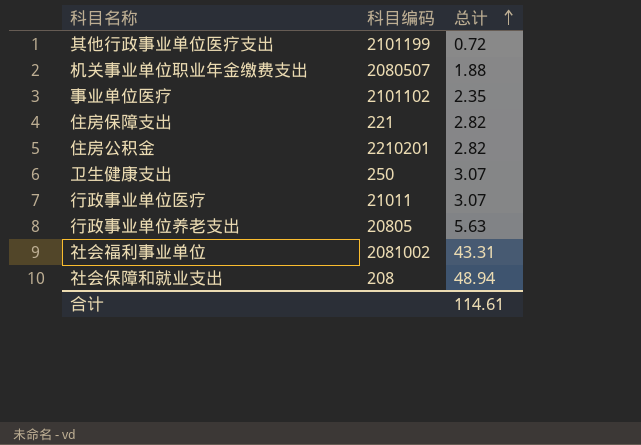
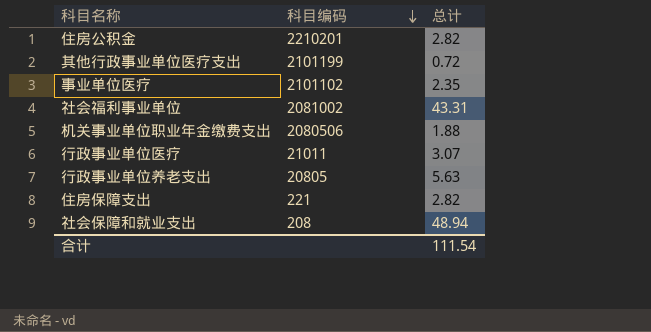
row order: 总计 ascending -> 科目编码 descending
row 卫生健康支出: 250 | 3.07 -> none
机关事业单位职业年金缴费支出 | 科目编码: 2080507 -> 2080506
合计 | 总计: 114.61 -> 111.54

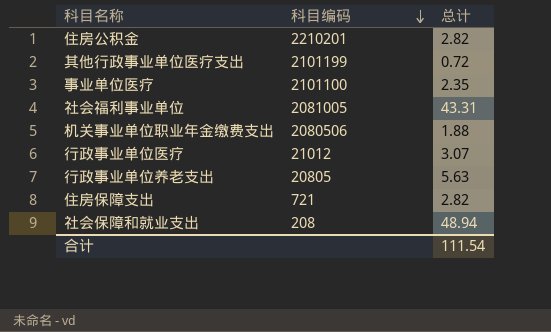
事业单位医疗 | 科目编码: 2101102 -> 2101100
社会福利事业单位 | 科目编码: 2081002 -> 2081005
行政事业单位医疗 | 科目编码: 21011 -> 21012
住房保障支出 | 科目编码: 221 -> 721

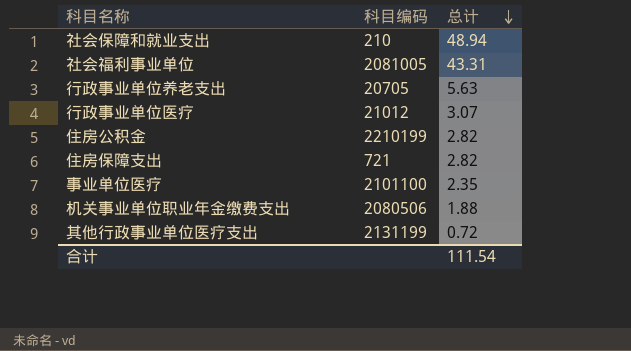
row order: 科目编码 descending -> 总计 descending
社会保障和就业支出 | 科目编码: 208 -> 210
行政事业单位养老支出 | 科目编码: 20805 -> 20705
住房公积金 | 科目编码: 2210201 -> 2210199
其他行政事业单位医疗支出 | 科目编码: 2101199 -> 2131199

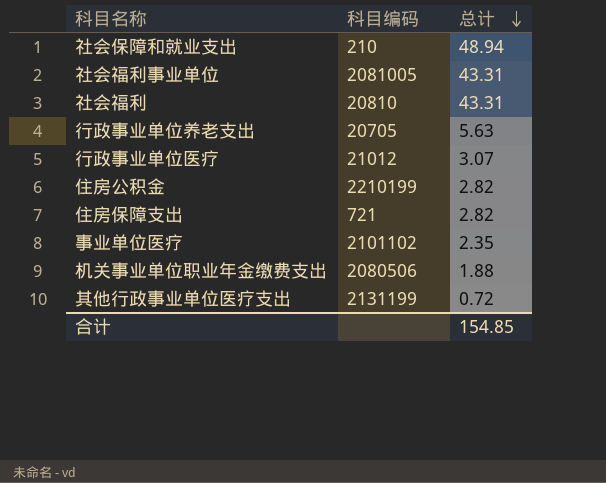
row 社会福利: none -> 20810 | 43.31
事业单位医疗 | 科目编码: 2101100 -> 2101102
合计 | 总计: 111.54 -> 154.85

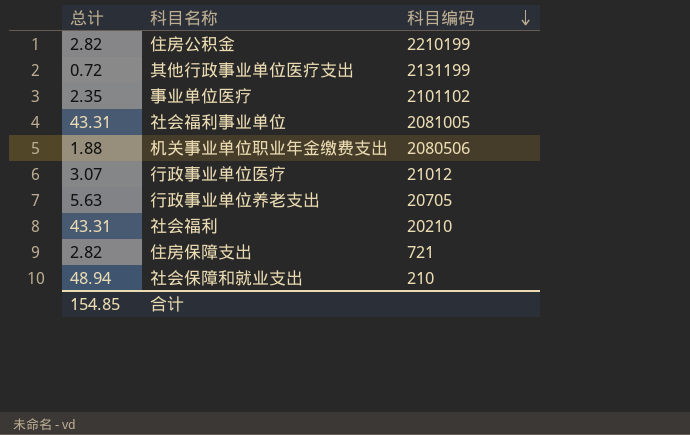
row order: 总计 descending -> 科目编码 descending
column 总计 | position: 3 -> 1
社会福利 | 科目编码: 20810 -> 20210

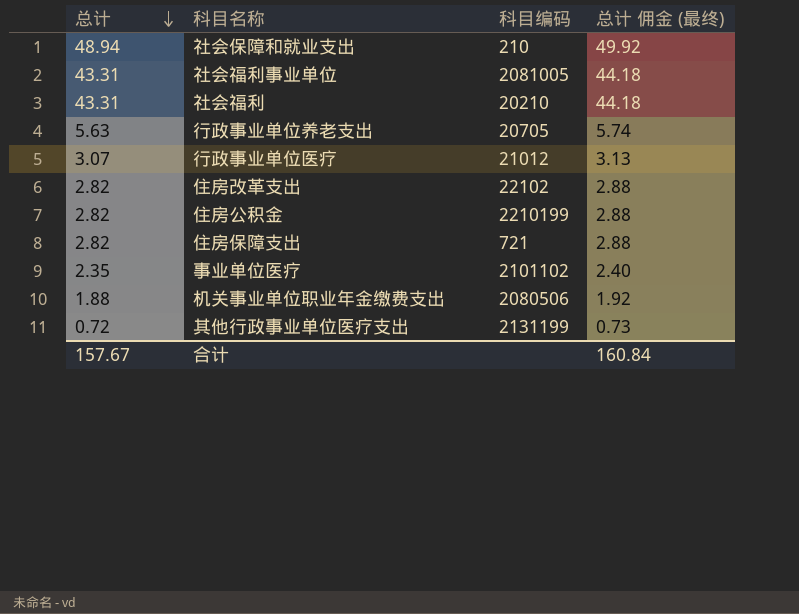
row order: 科目编码 descending -> 总计 descending
column 总计 佣金 (最终) | formula: none -> [总计] * 1.02
row 住房改革支出: none -> 2.82 | 22102 | 2.88
合计 | 总计: 154.85 -> 157.67

